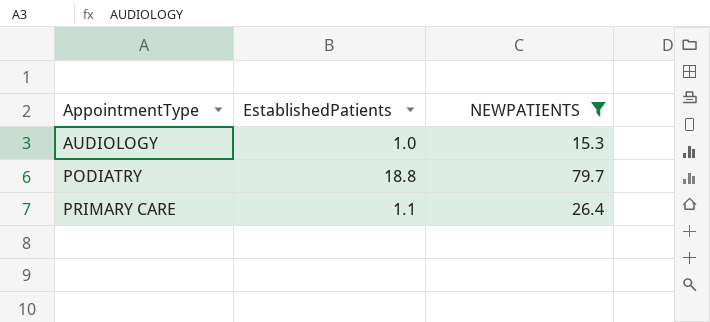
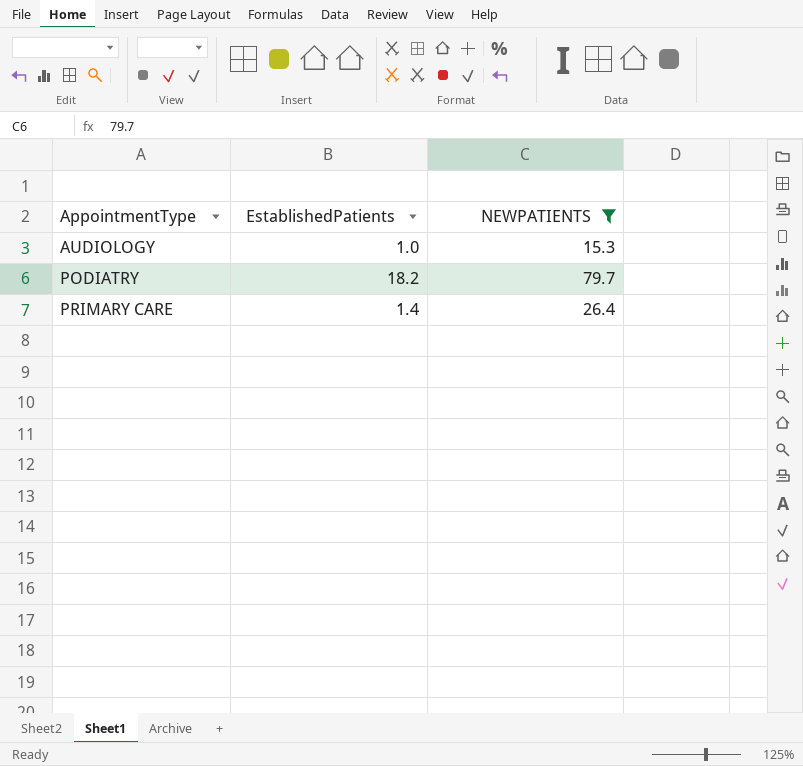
PODIATRY | EstablishedPatients: 18.8 -> 18.2
PRIMARY CARE | EstablishedPatients: 1.1 -> 1.4

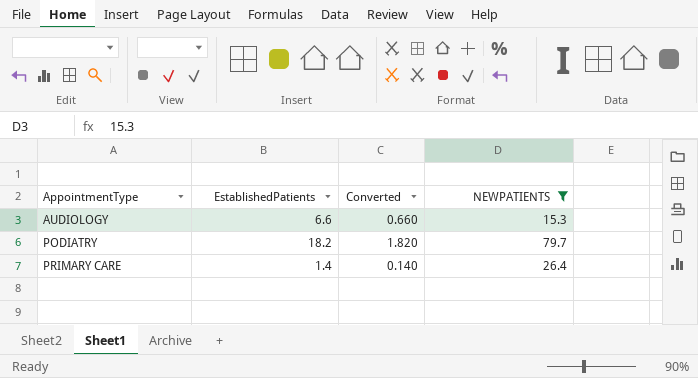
column Converted | formula: none -> [EstablishedPatients] * 0.1
AUDIOLOGY | EstablishedPatients: 1.0 -> 6.6

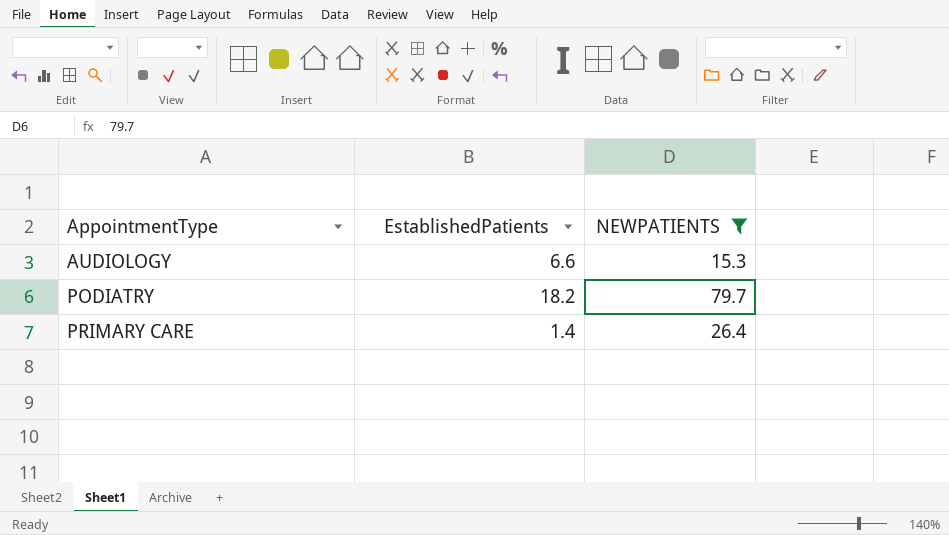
column Converted | formula: [EstablishedPatients] * 0.1 -> none

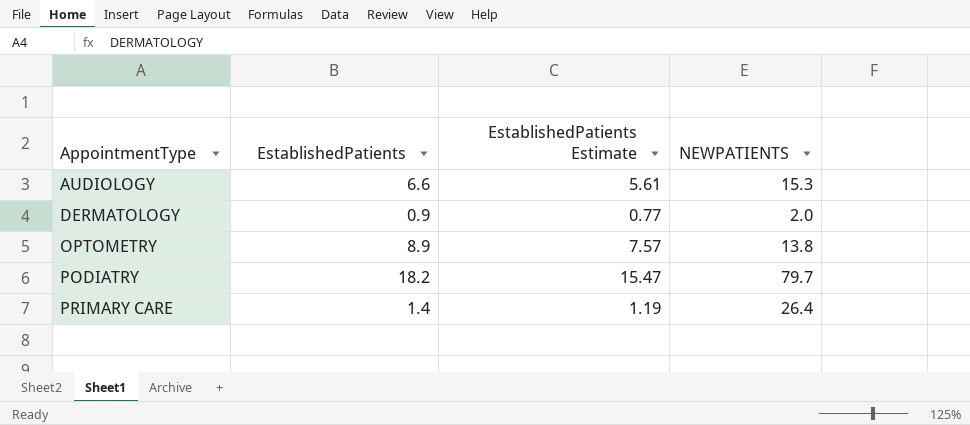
filter: NEWPATIENTS >= 15.3 -> none
column EstablishedPatients Estimate | formula: none -> [EstablishedPatients] * 0.85

